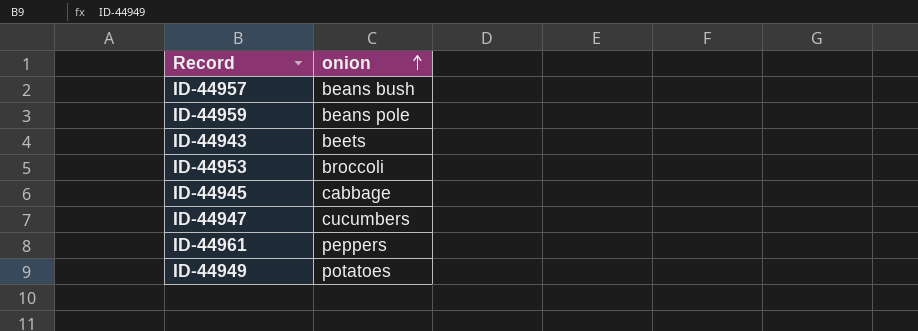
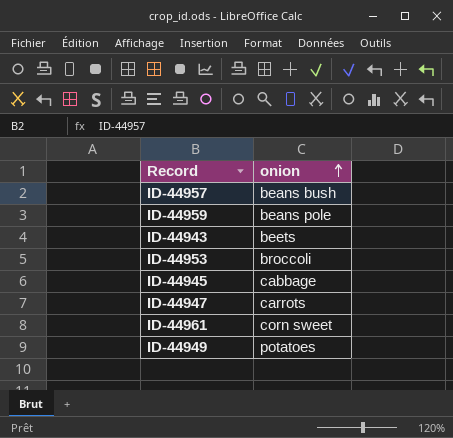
ID-44947 | onion: cucumbers -> carrots
ID-44961 | onion: peppers -> corn sweet

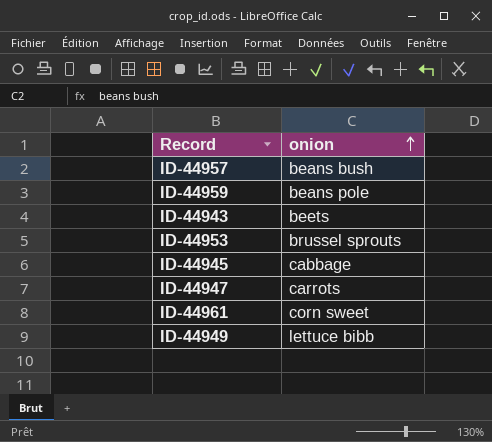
ID-44953 | onion: broccoli -> brussel sprouts
ID-44949 | onion: potatoes -> lettuce bibb

